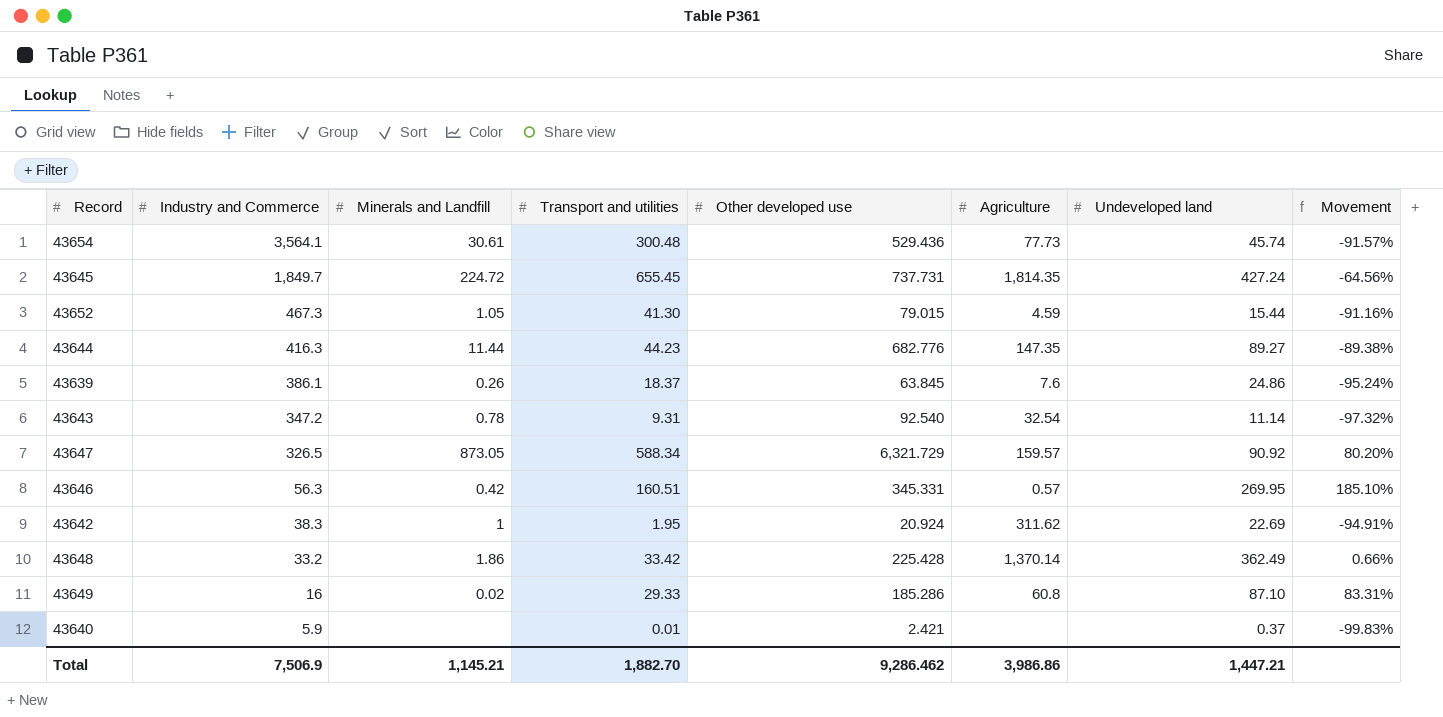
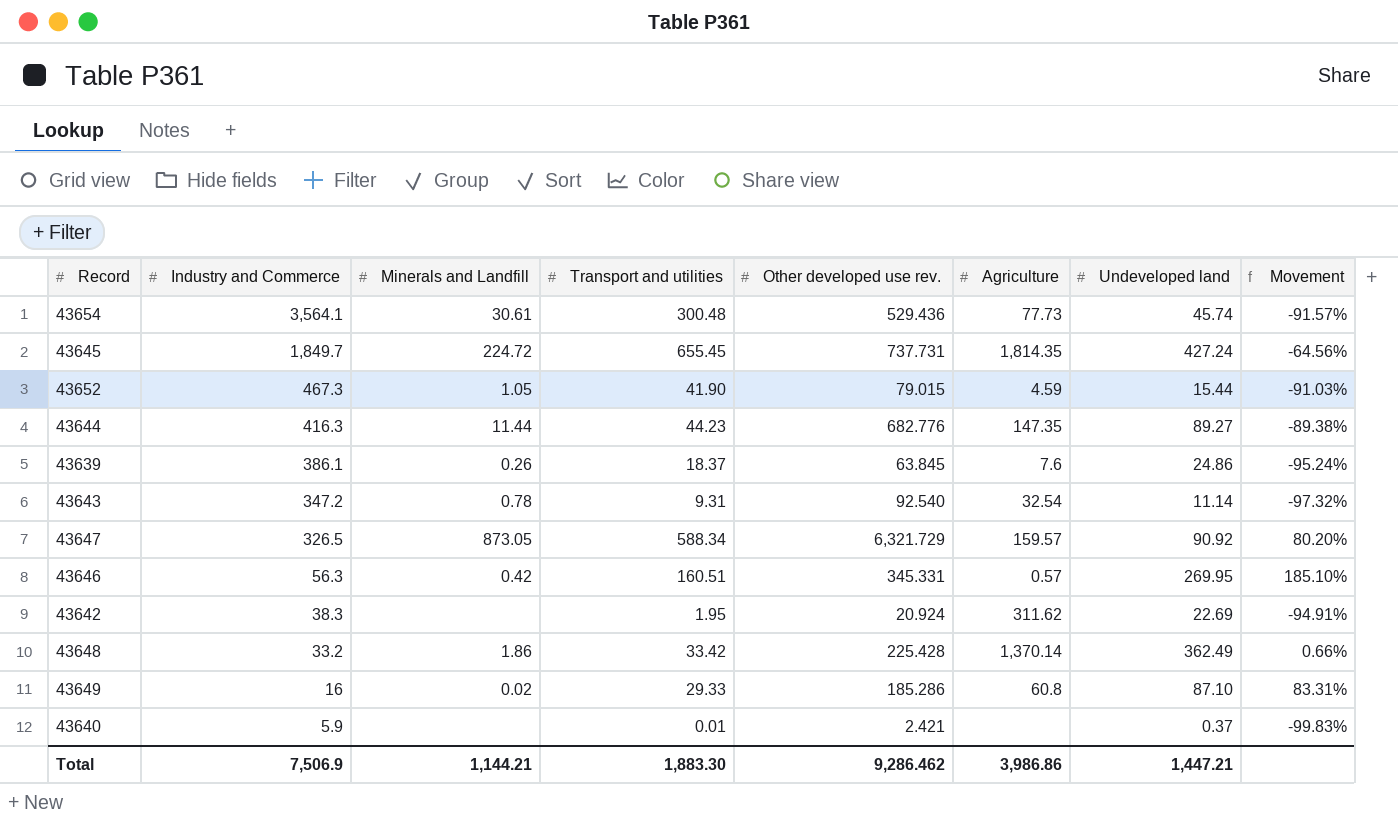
column name: Other developed use -> Other developed use rev.
43652 | Transport and utilities: 41.30 -> 41.90
43652 | Movement: -91.16% -> -91.03%
43642 | Minerals and Landfill: 1 -> none
Total | Minerals and Landfill: 1,145.21 -> 1,144.21
Total | Transport and utilities: 1,882.70 -> 1,883.30

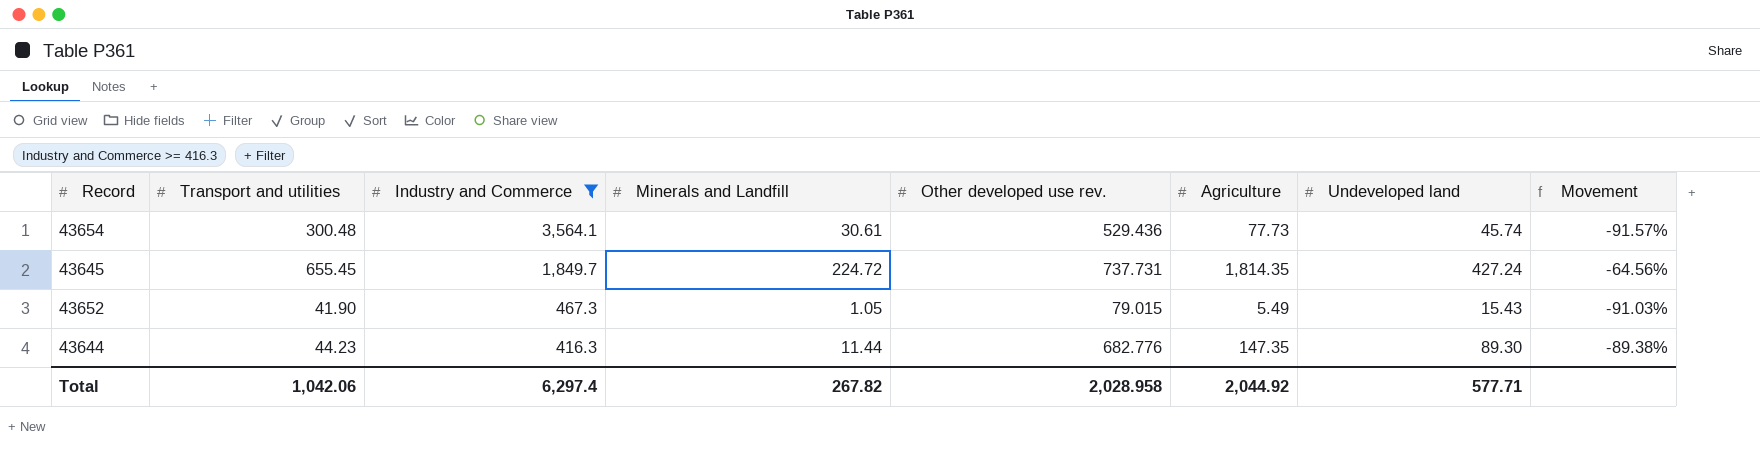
filter: none -> Industry and Commerce >= 416.3
column Transport and utilities | position: 4 -> 2
43652 | Agriculture: 4.59 -> 5.49
43652 | Undeveloped land: 15.44 -> 15.43
43644 | Undeveloped land: 89.27 -> 89.30
Total | Transport and utilities: 1,883.30 -> 1,042.06
Total | Industry and Commerce: 7,506.9 -> 6,297.4
Total | Minerals and Landfill: 1,144.21 -> 267.82
Total | Other developed use rev.: 9,286.462 -> 2,028.958
Total | Agriculture: 3,986.86 -> 2,044.92
Total | Undeveloped land: 1,447.21 -> 577.71

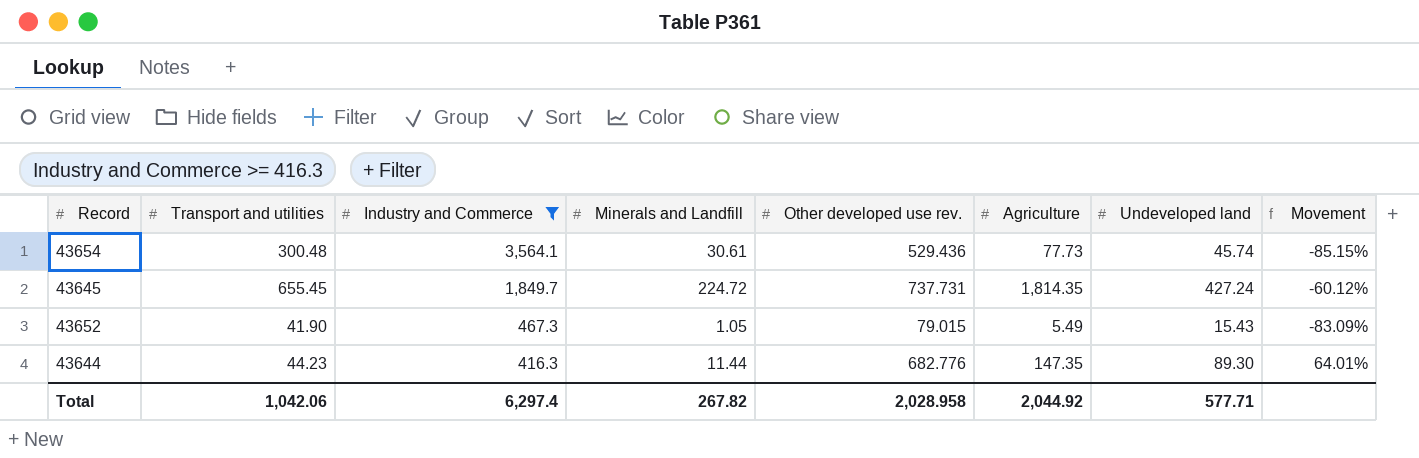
column Movement | formula: ([Transport and utilities] - [Industry and Commerce]) / [Industry and Commerce] -> ([Other developed use rev.] - [Industry and Commerce]) / [Industry and Commerce]

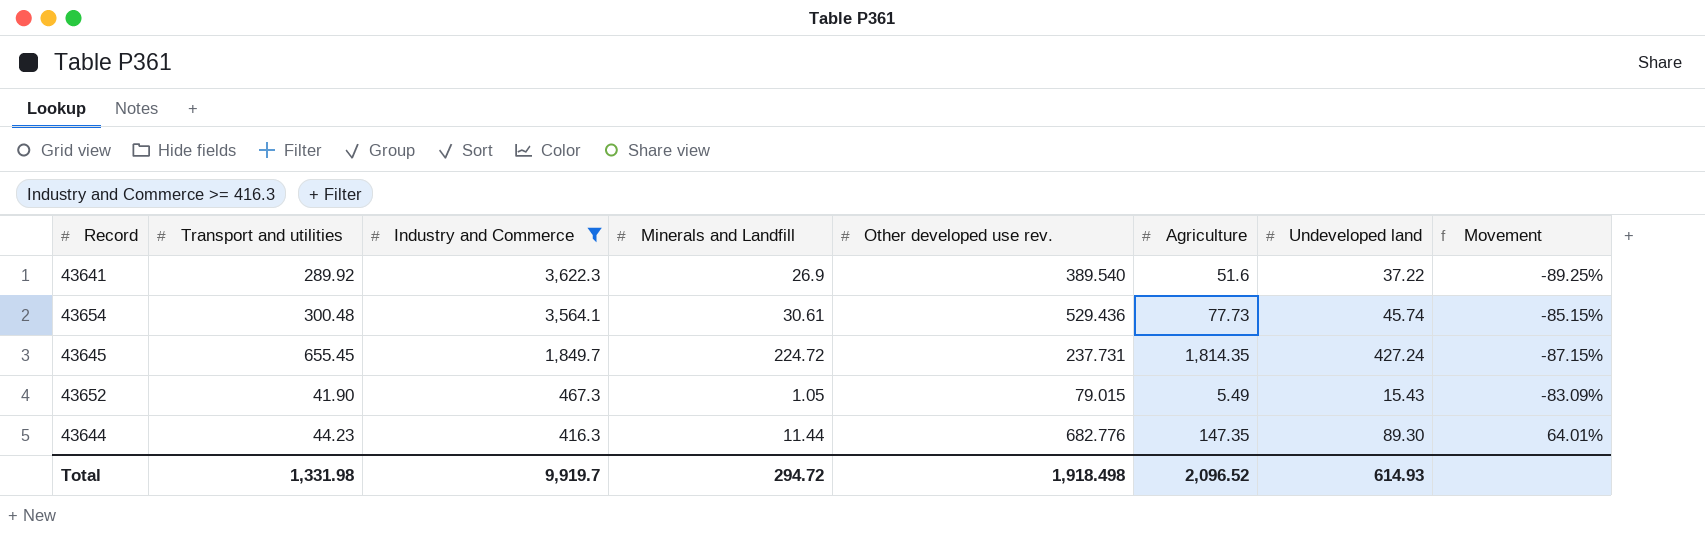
row 43641: none -> 289.92 | 3,622.3 | 26.9 | 389.540 | 51.6 | 37.22 | -89.25%
43645 | Other developed use rev.: 737.731 -> 237.731
43645 | Movement: -60.12% -> -87.15%
Total | Transport and utilities: 1,042.06 -> 1,331.98
Total | Industry and Commerce: 6,297.4 -> 9,919.7
Total | Minerals and Landfill: 267.82 -> 294.72
Total | Other developed use rev.: 2,028.958 -> 1,918.498
Total | Agriculture: 2,044.92 -> 2,096.52
Total | Undeveloped land: 577.71 -> 614.93

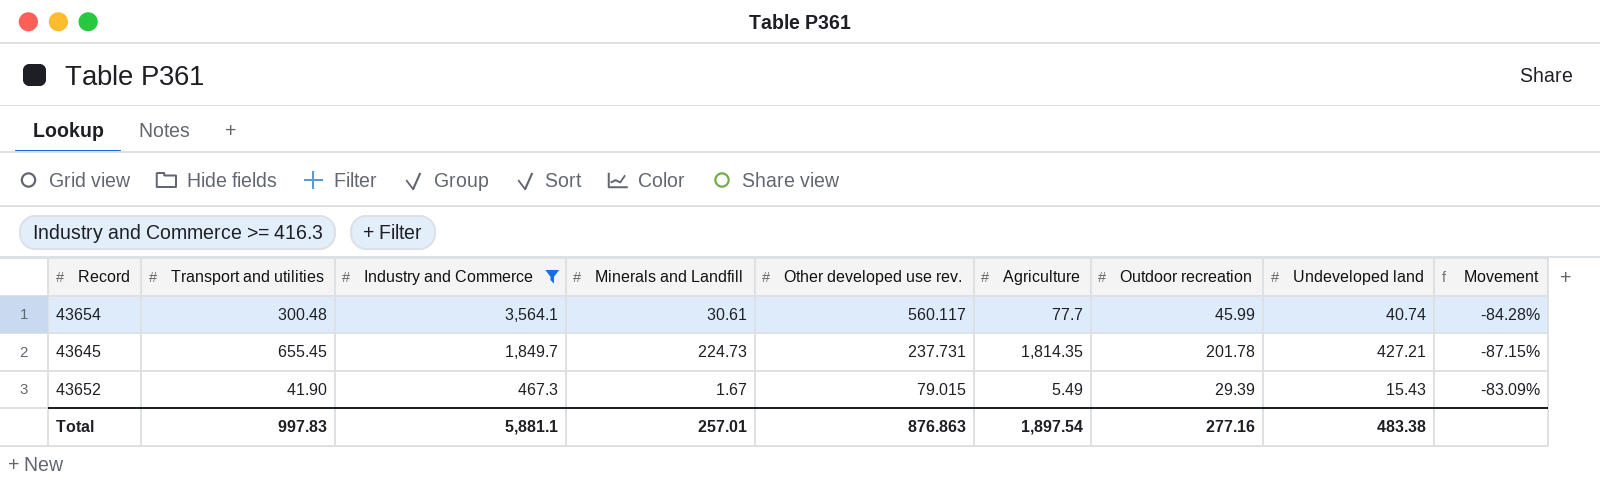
column Outdoor recreation | position: none -> 7
row 43641: 289.92 | 3,622.3 | 26.9 | 389.540 | 51.6 | 37.22 | -89.25% -> none
row 43644: 44.23 | 416.3 | 11.44 | 682.776 | 147.35 | 89.30 | 64.01% -> none
43654 | Other developed use rev.: 529.436 -> 560.117
43654 | Agriculture: 77.73 -> 77.7
43654 | Undeveloped land: 45.74 -> 40.74
43654 | Movement: -85.15% -> -84.28%
43645 | Minerals and Landfill: 224.72 -> 224.73
43645 | Undeveloped land: 427.24 -> 427.21
43652 | Minerals and Landfill: 1.05 -> 1.67
Total | Transport and utilities: 1,331.98 -> 997.83
Total | Industry and Commerce: 9,919.7 -> 5,881.1
Total | Minerals and Landfill: 294.72 -> 257.01
Total | Other developed use rev.: 1,918.498 -> 876.863
Total | Agriculture: 2,096.52 -> 1,897.54
Total | Undeveloped land: 614.93 -> 483.38

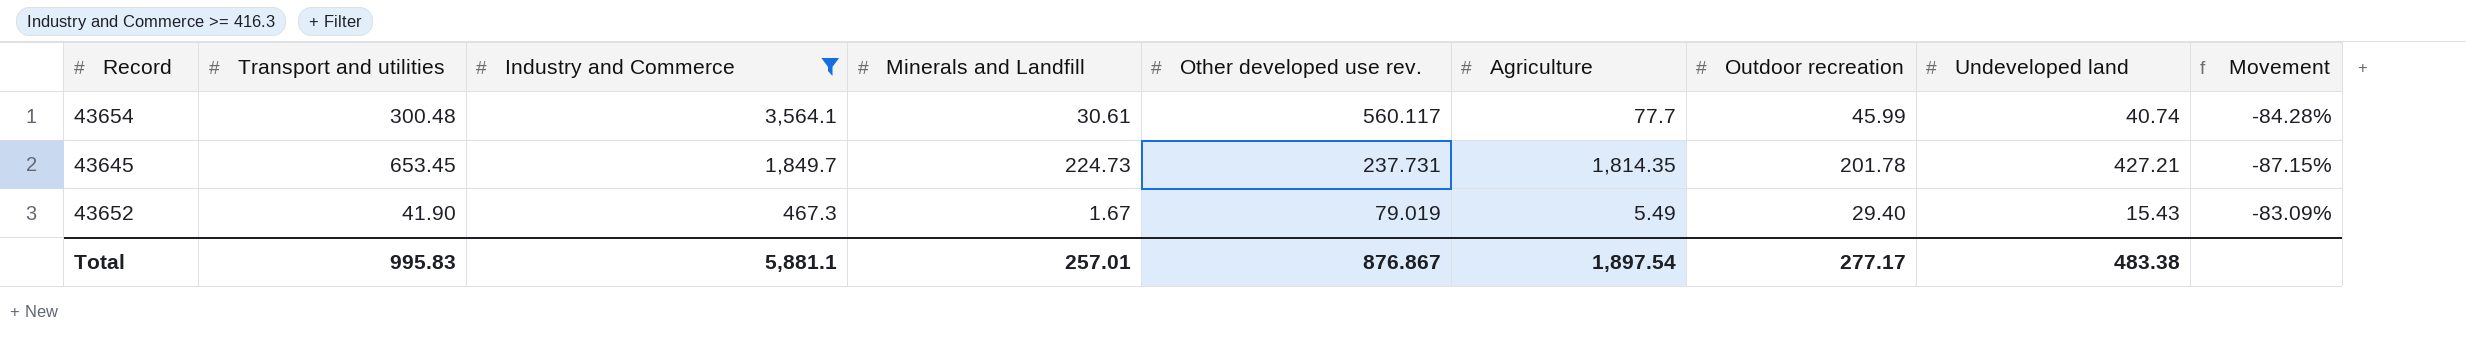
43645 | Transport and utilities: 655.45 -> 653.45
43652 | Other developed use rev.: 79.015 -> 79.019
43652 | Outdoor recreation: 29.39 -> 29.40
Total | Transport and utilities: 997.83 -> 995.83
Total | Other developed use rev.: 876.863 -> 876.867
Total | Outdoor recreation: 277.16 -> 277.17

